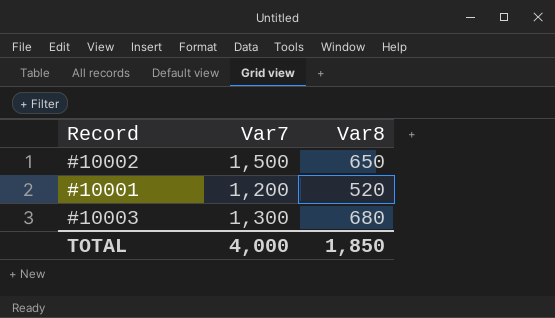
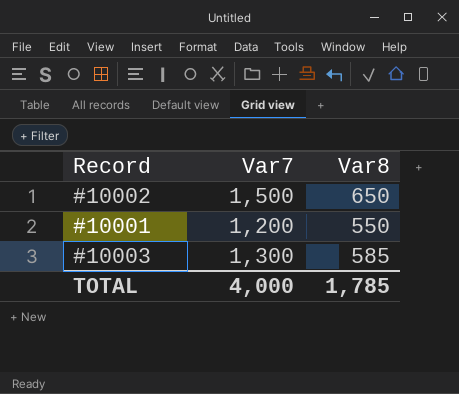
#10001 | Var8: 520 -> 550
#10003 | Var8: 680 -> 585
TOTAL | Var8: 1,850 -> 1,785

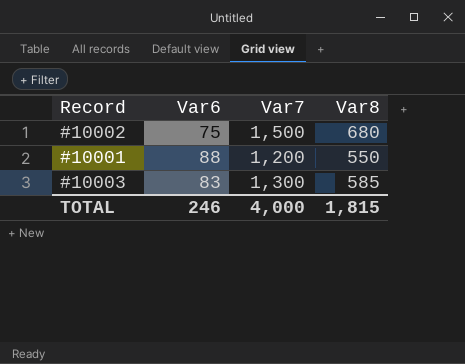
column Var6 | position: none -> 2
#10002 | Var8: 650 -> 680
TOTAL | Var8: 1,785 -> 1,815

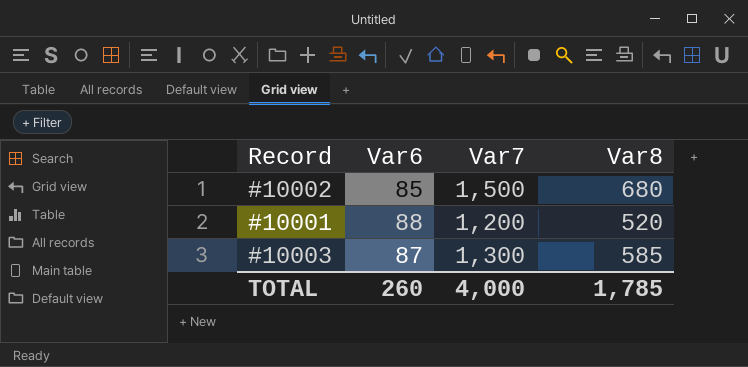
#10002 | Var6: 75 -> 85
#10001 | Var8: 550 -> 520
#10003 | Var6: 83 -> 87
TOTAL | Var6: 246 -> 260
TOTAL | Var8: 1,815 -> 1,785

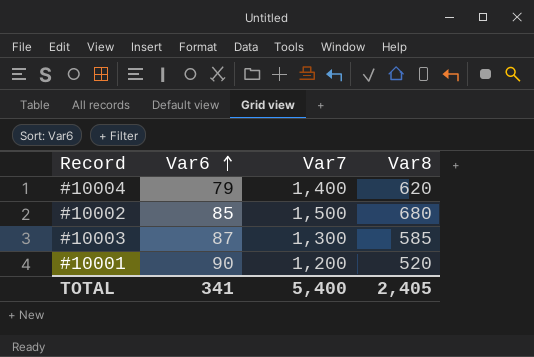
row order: none -> Var6 ascending
row #10004: none -> 79 | 1,400 | 620
#10001 | Var6: 88 -> 90
TOTAL | Var6: 260 -> 341
TOTAL | Var7: 4,000 -> 5,400
TOTAL | Var8: 1,785 -> 2,405

